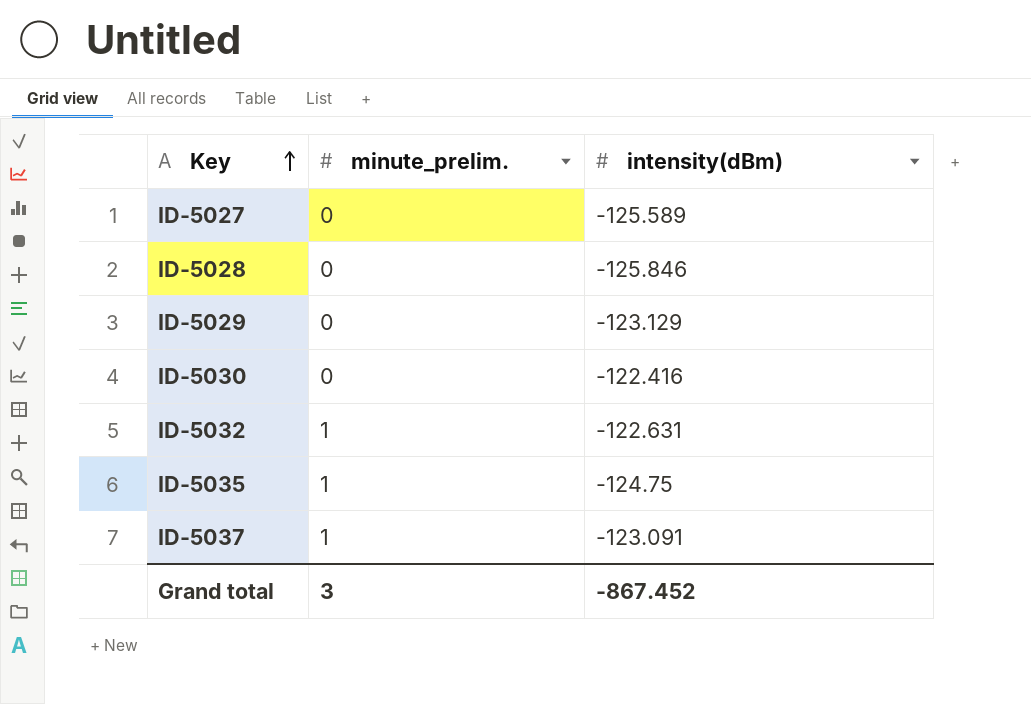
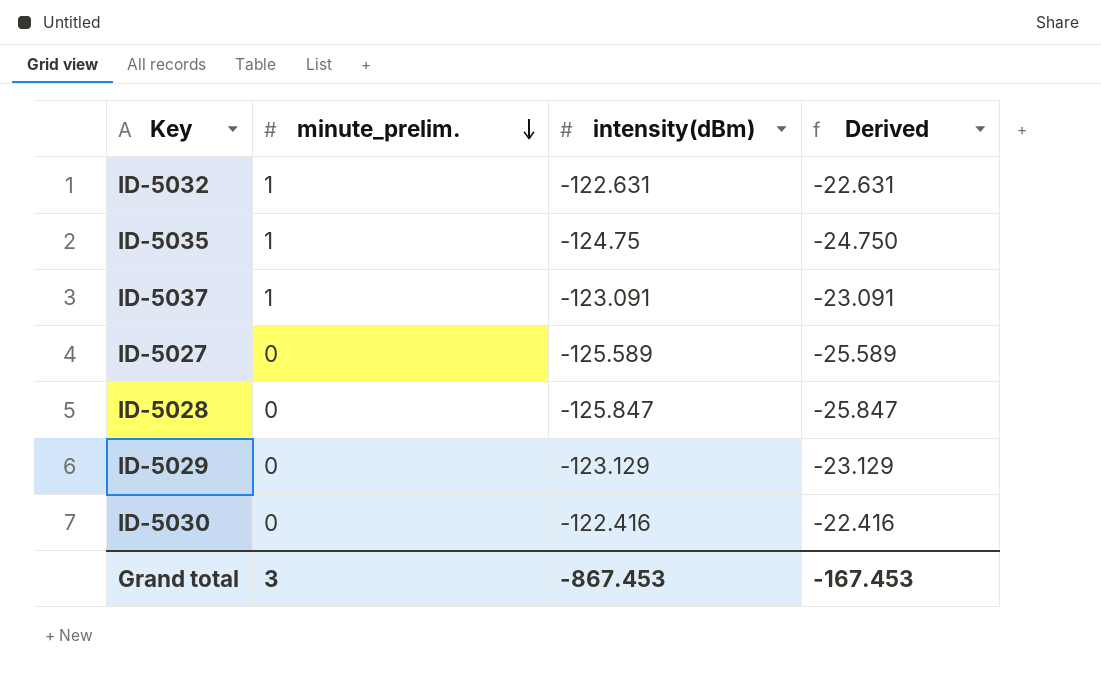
row order: Key ascending -> minute_prelim. descending
column Derived | formula: none -> [intensity(dBm)] + 100
ID-5028 | intensity(dBm): -125.846 -> -125.847
Grand total | intensity(dBm): -867.452 -> -867.453

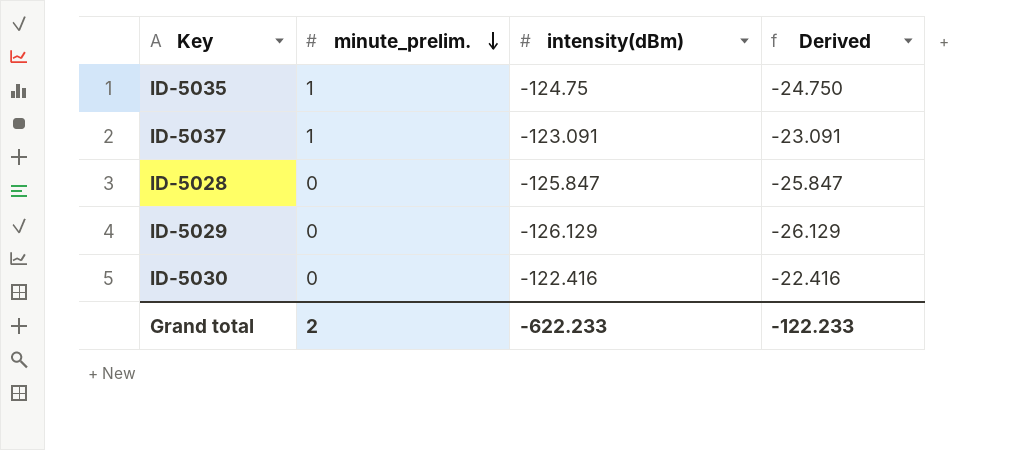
row ID-5032: 1 | -122.631 | -22.631 -> none
row ID-5027: 0 | -125.589 | -25.589 -> none
ID-5029 | intensity(dBm): -123.129 -> -126.129
ID-5029 | Derived: -23.129 -> -26.129
Grand total | minute_prelim.: 3 -> 2
Grand total | intensity(dBm): -867.453 -> -622.233
Grand total | Derived: -167.453 -> -122.233

